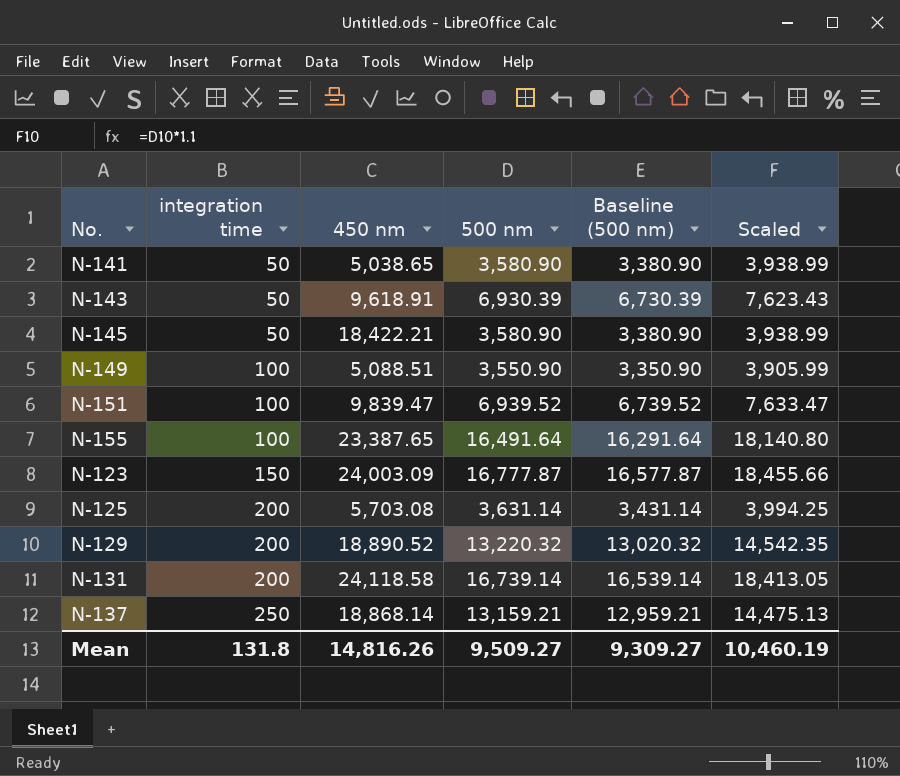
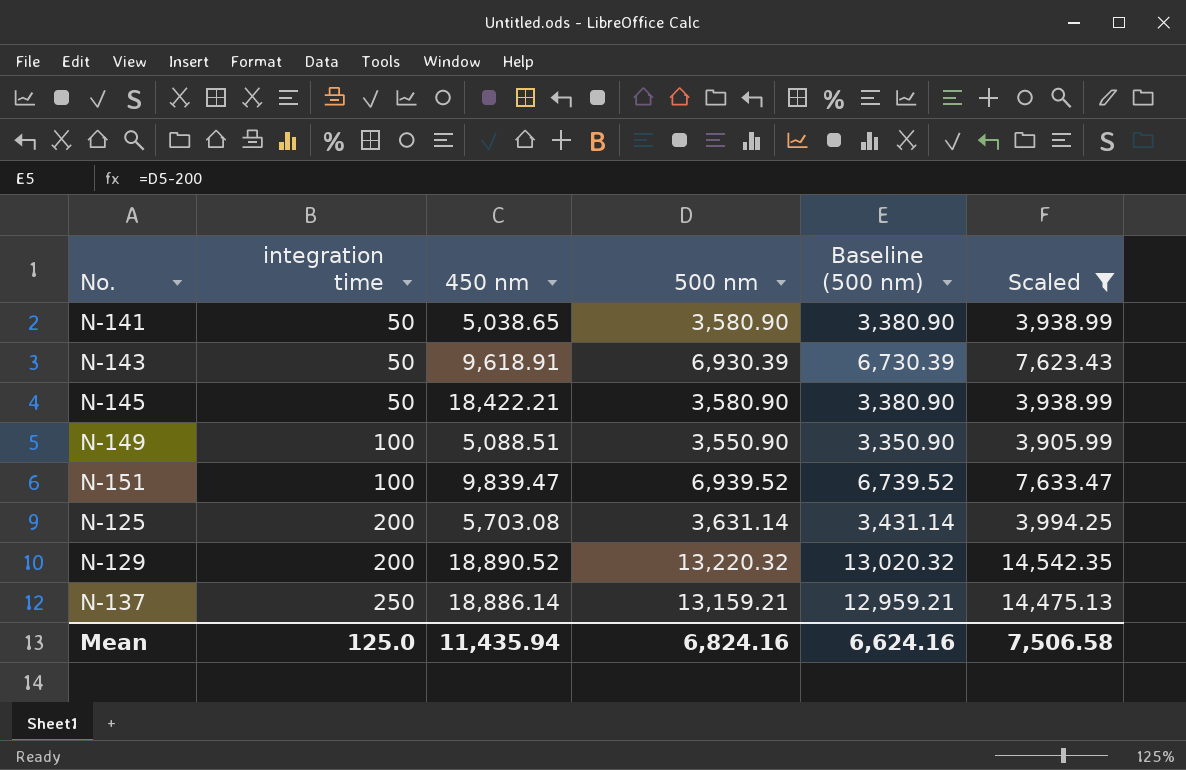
filter: none -> Scaled <= 14,542.35
N-137 | 450 nm: 18,868.14 -> 18,886.14
Mean | integration time: 131.8 -> 125.0
Mean | 450 nm: 14,816.26 -> 11,435.94
Mean | 500 nm: 9,509.27 -> 6,824.16
Mean | Baseline (500 nm): 9,309.27 -> 6,624.16
Mean | Scaled: 10,460.19 -> 7,506.58

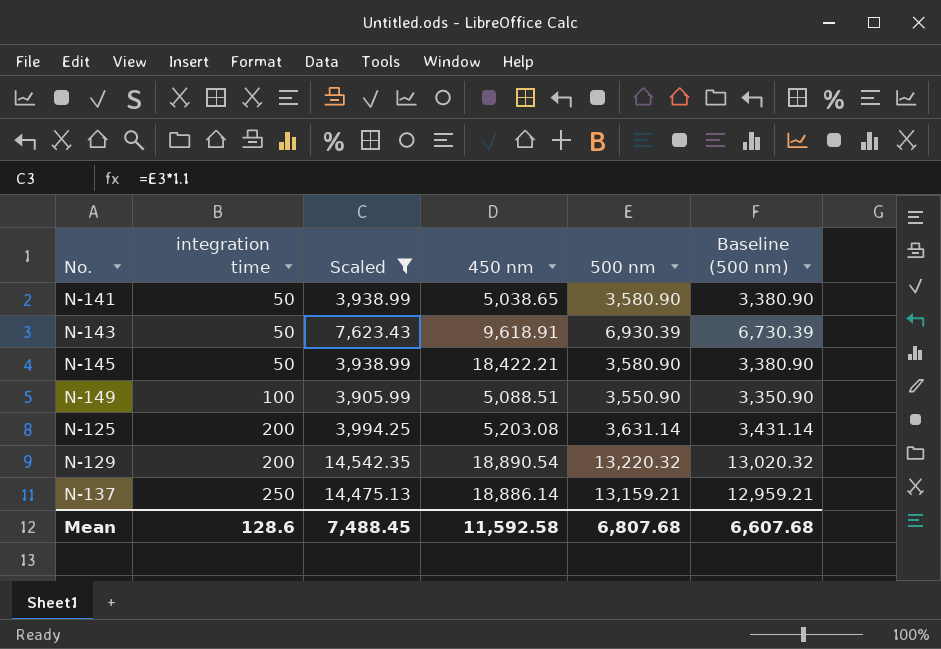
column Scaled | position: 6 -> 3
row N-151: 100 | 9,839.47 | 6,939.52 | 6,739.52 | 7,633.47 -> none
N-125 | 450 nm: 5,703.08 -> 5,203.08
N-129 | 450 nm: 18,890.52 -> 18,890.54
Mean | integration time: 125.0 -> 128.6
Mean | Scaled: 7,506.58 -> 7,488.45
Mean | 450 nm: 11,435.94 -> 11,592.58
Mean | 500 nm: 6,824.16 -> 6,807.68
Mean | Baseline (500 nm): 6,624.16 -> 6,607.68

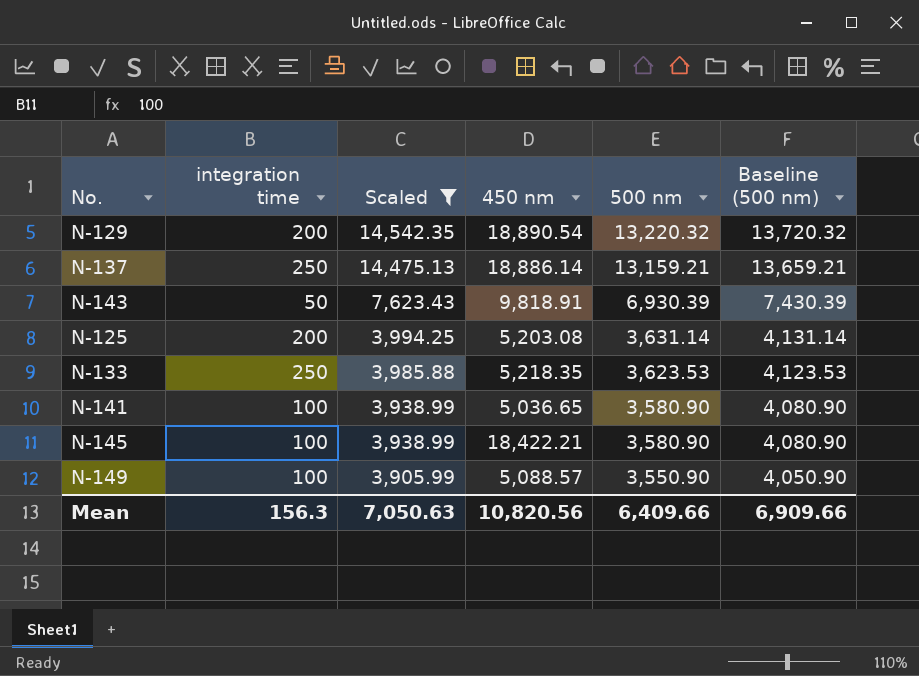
row order: integration time ascending -> Scaled descending
column Baseline (500 nm) | formula: [500 nm] - 200 -> [500 nm] + 500
N-143 | 450 nm: 9,618.91 -> 9,818.91
row N-133: none -> 250 | 3,985.88 | 5,218.35 | 3,623.53 | 4,123.53
N-141 | integration time: 50 -> 100
N-141 | 450 nm: 5,038.65 -> 5,036.65
N-145 | integration time: 50 -> 100
N-149 | 450 nm: 5,088.51 -> 5,088.57
Mean | integration time: 128.6 -> 156.3
Mean | Scaled: 7,488.45 -> 7,050.63
Mean | 450 nm: 11,592.58 -> 10,820.56
Mean | 500 nm: 6,807.68 -> 6,409.66
Mean | Baseline (500 nm): 6,607.68 -> 6,909.66

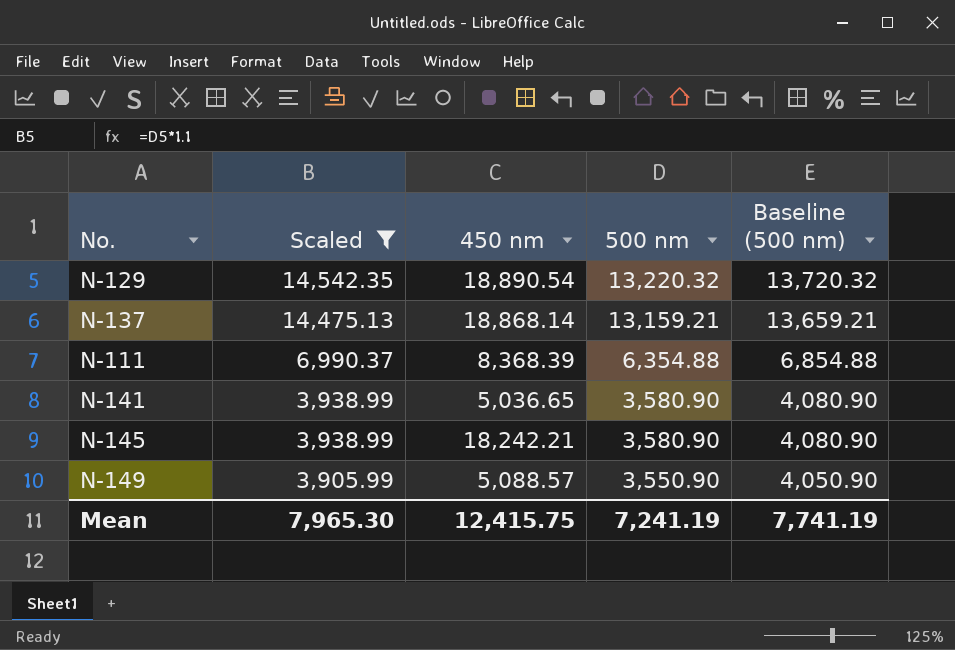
column integration time | position: 2 -> none
row N-143: 50 | 7,623.43 | 9,818.91 | 6,930.39 | 7,430.39 -> none
row N-125: 200 | 3,994.25 | 5,203.08 | 3,631.14 | 4,131.14 -> none
row N-133: 250 | 3,985.88 | 5,218.35 | 3,623.53 | 4,123.53 -> none
N-137 | 450 nm: 18,886.14 -> 18,868.14
row N-111: none -> 6,990.37 | 8,368.39 | 6,354.88 | 6,854.88
N-145 | 450 nm: 18,422.21 -> 18,242.21
Mean | Scaled: 7,050.63 -> 7,965.30
Mean | 450 nm: 10,820.56 -> 12,415.75
Mean | 500 nm: 6,409.66 -> 7,241.19
Mean | Baseline (500 nm): 6,909.66 -> 7,741.19

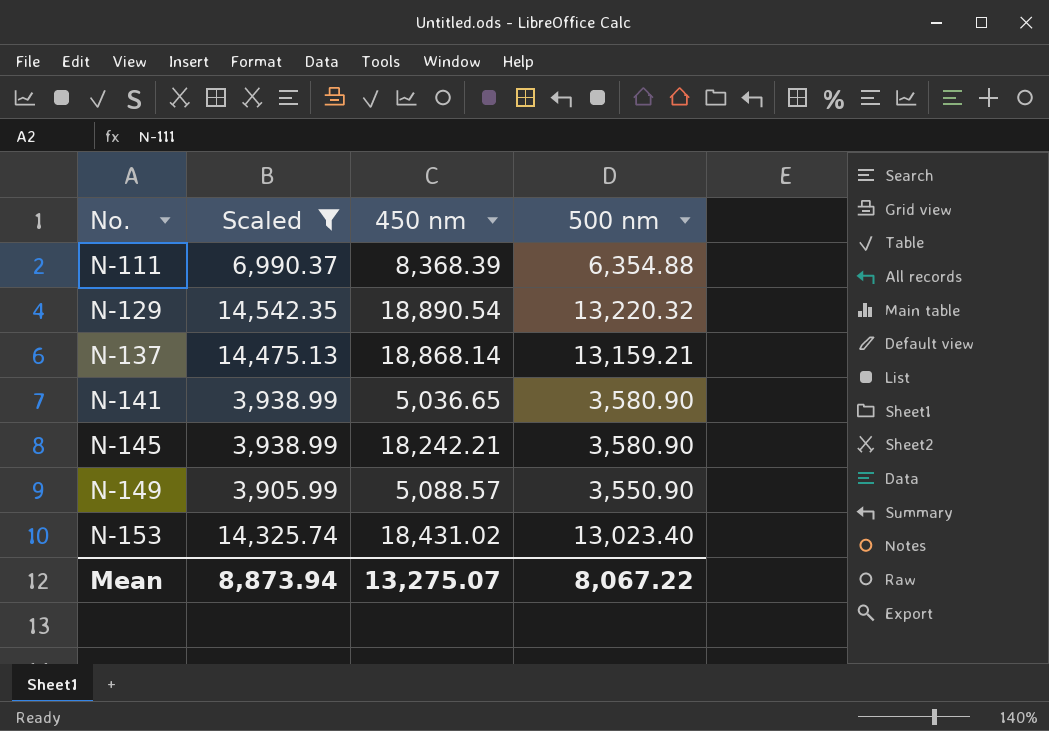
row order: Scaled descending -> No. ascending
column Baseline (500 nm) | formula: [500 nm] + 500 -> none
row N-153: none -> 14,325.74 | 18,431.02 | 13,023.40
Mean | Scaled: 7,965.30 -> 8,873.94
Mean | 450 nm: 12,415.75 -> 13,275.07
Mean | 500 nm: 7,241.19 -> 8,067.22

